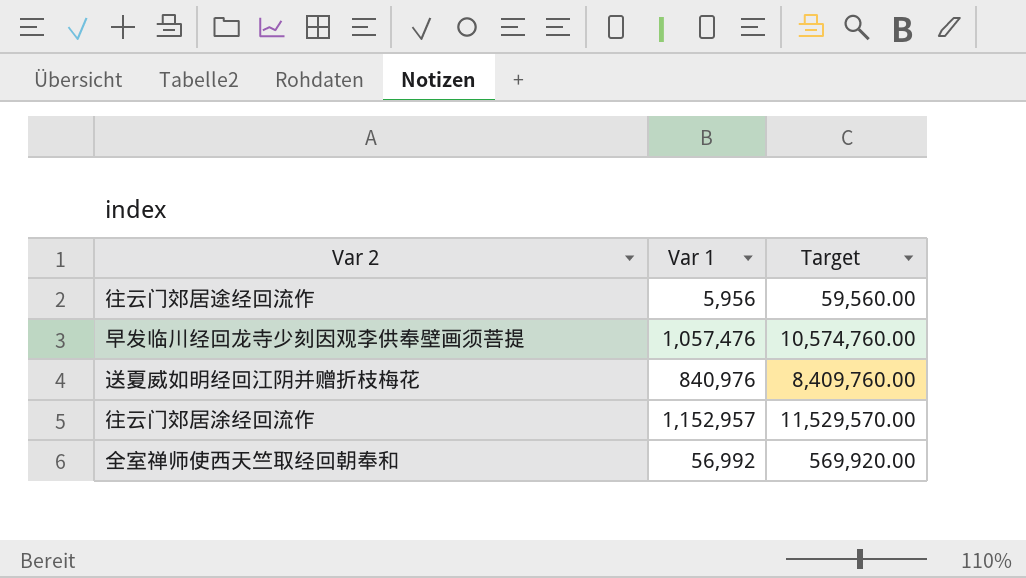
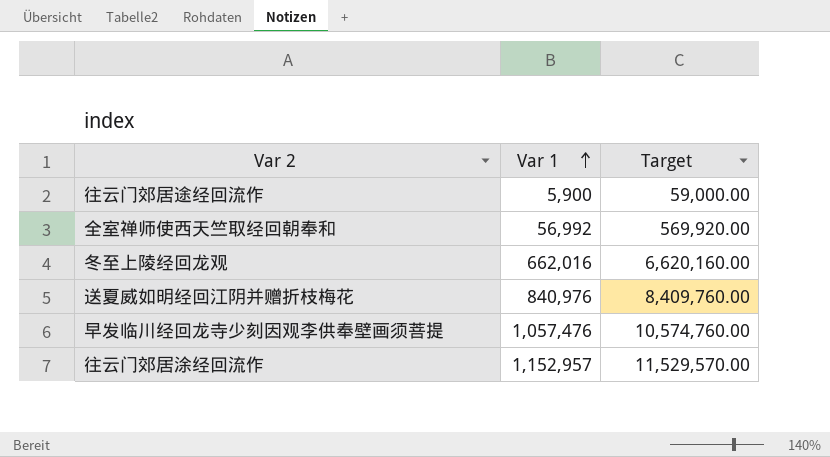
row order: none -> Var 1 ascending
往云门郊居途经回流作 | Var 1: 5,956 -> 5,900
往云门郊居途经回流作 | Target: 59,560.00 -> 59,000.00
row 冬至上陵经回龙观: none -> 662,016 | 6,620,160.00

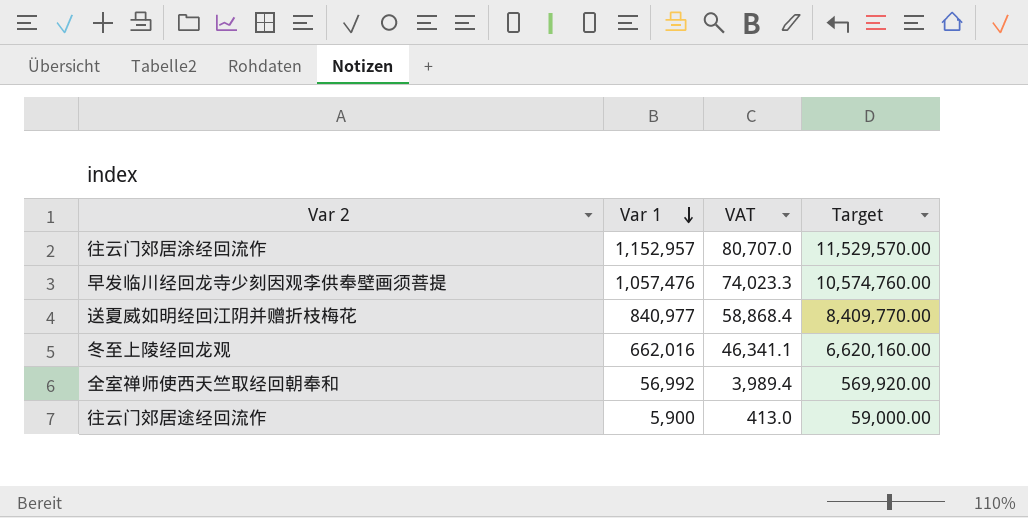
row order: Var 1 ascending -> Var 1 descending
column VAT | formula: none -> [Var 1] * 0.07
送夏威如明经回江阴并赠折枝梅花 | Var 1: 840,976 -> 840,977
送夏威如明经回江阴并赠折枝梅花 | Target: 8,409,760.00 -> 8,409,770.00

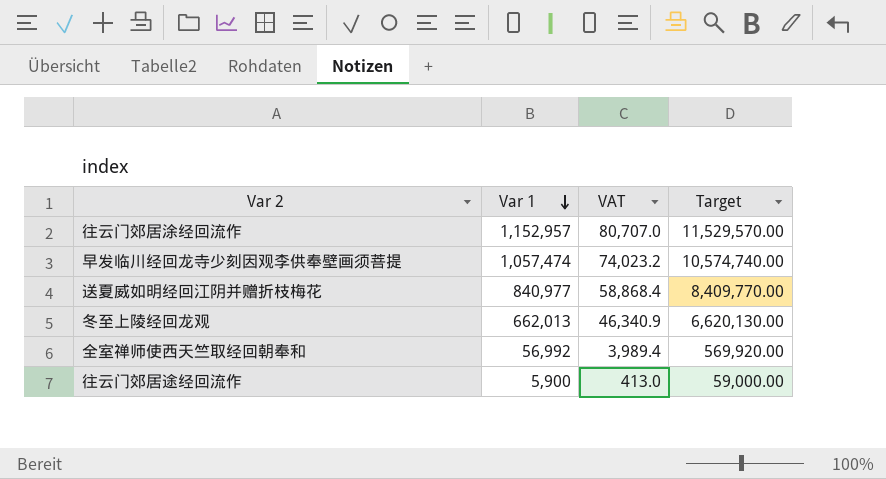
早发临川经回龙寺少刻因观李供奉壁画须菩提 | Var 1: 1,057,476 -> 1,057,474
早发临川经回龙寺少刻因观李供奉壁画须菩提 | VAT: 74,023.3 -> 74,023.2
早发临川经回龙寺少刻因观李供奉壁画须菩提 | Target: 10,574,760.00 -> 10,574,740.00
冬至上陵经回龙观 | Var 1: 662,016 -> 662,013
冬至上陵经回龙观 | VAT: 46,341.1 -> 46,340.9
冬至上陵经回龙观 | Target: 6,620,160.00 -> 6,620,130.00

